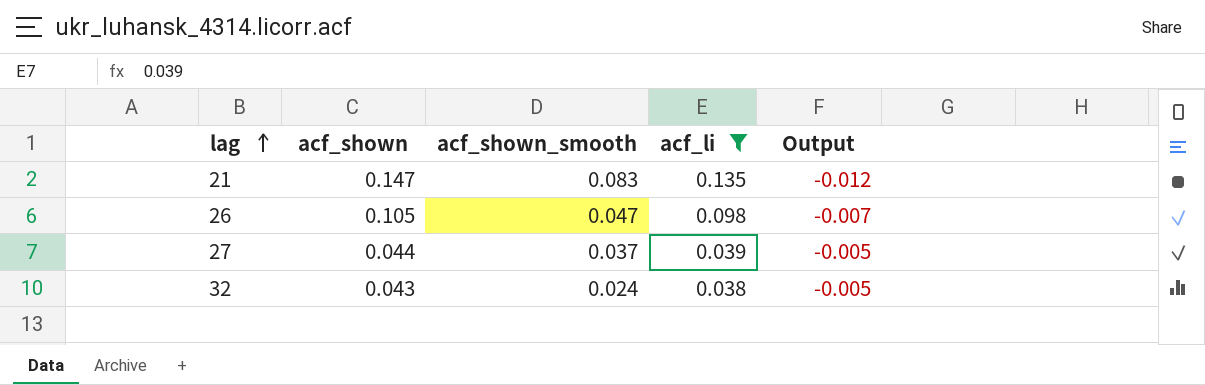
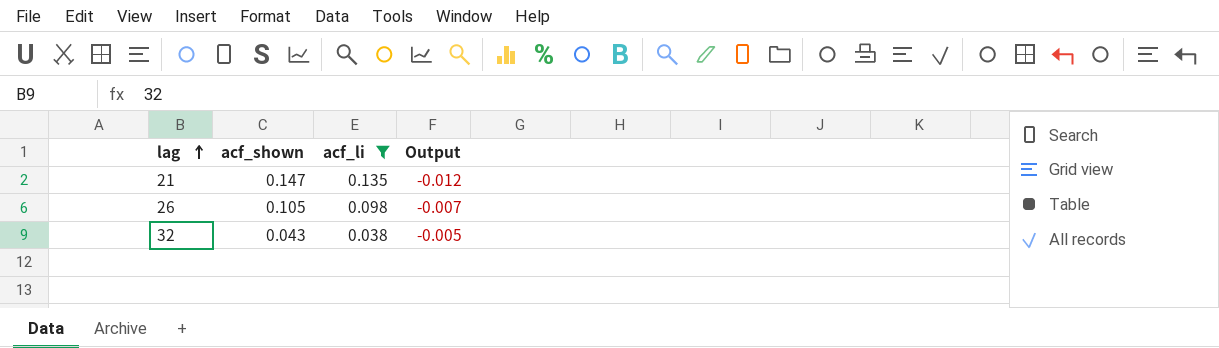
column acf_shown_smooth | position: 3 -> none
row 27: 0.044 | 0.037 | 0.039 | -0.005 -> none

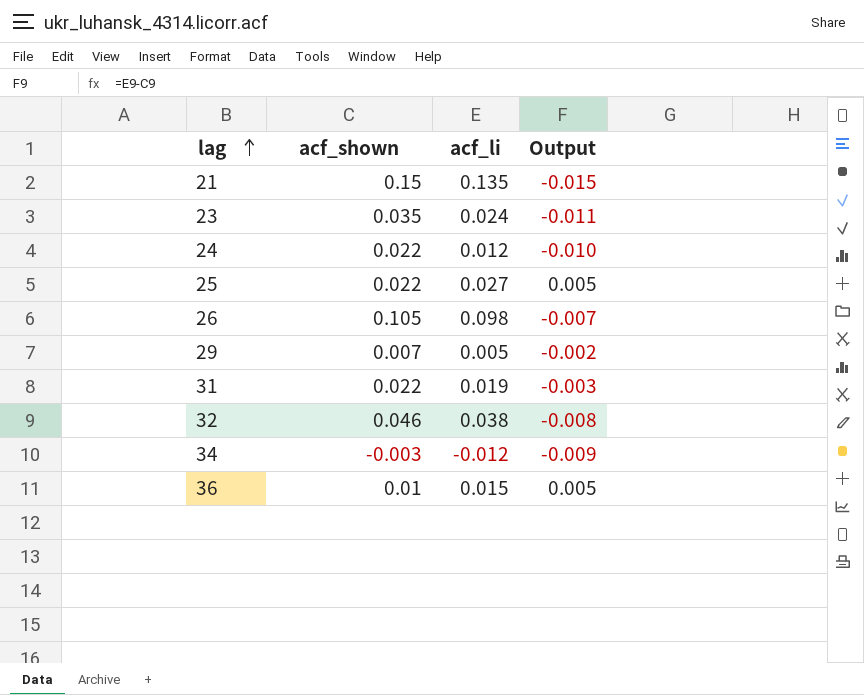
filter: acf_li >= 0.038 -> none
21 | acf_shown: 0.147 -> 0.15
21 | Output: -0.012 -> -0.015
32 | acf_shown: 0.043 -> 0.046
32 | Output: -0.005 -> -0.008

